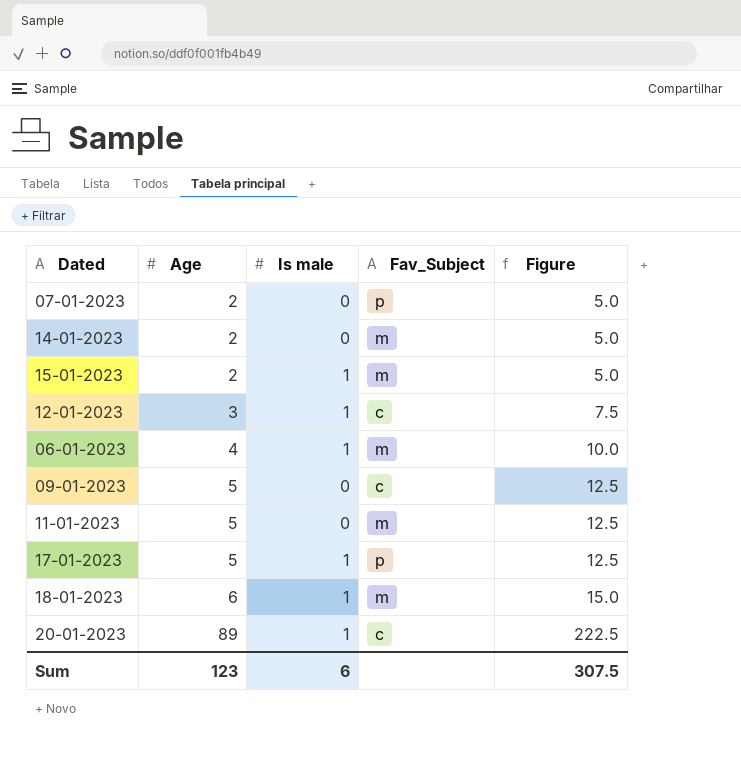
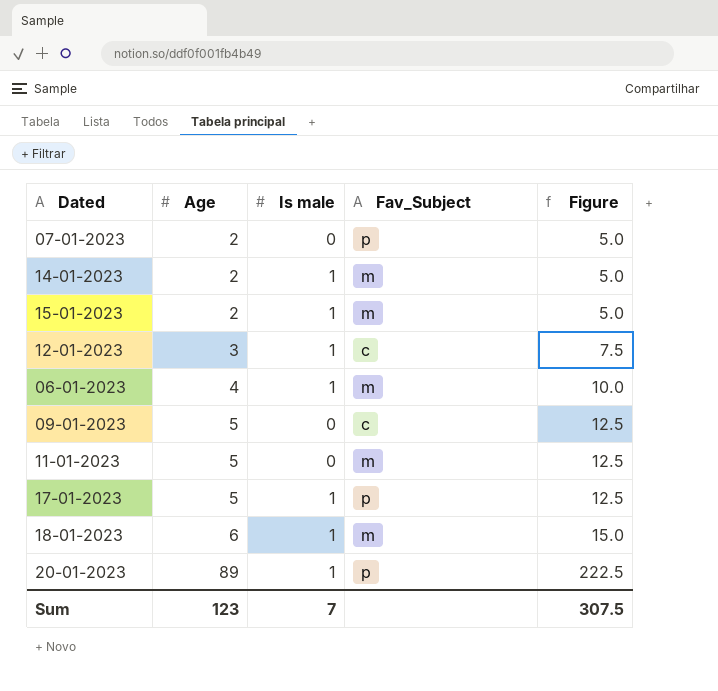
14-01-2023 | Is male: 0 -> 1
20-01-2023 | Fav_Subject: c -> p
Sum | Is male: 6 -> 7

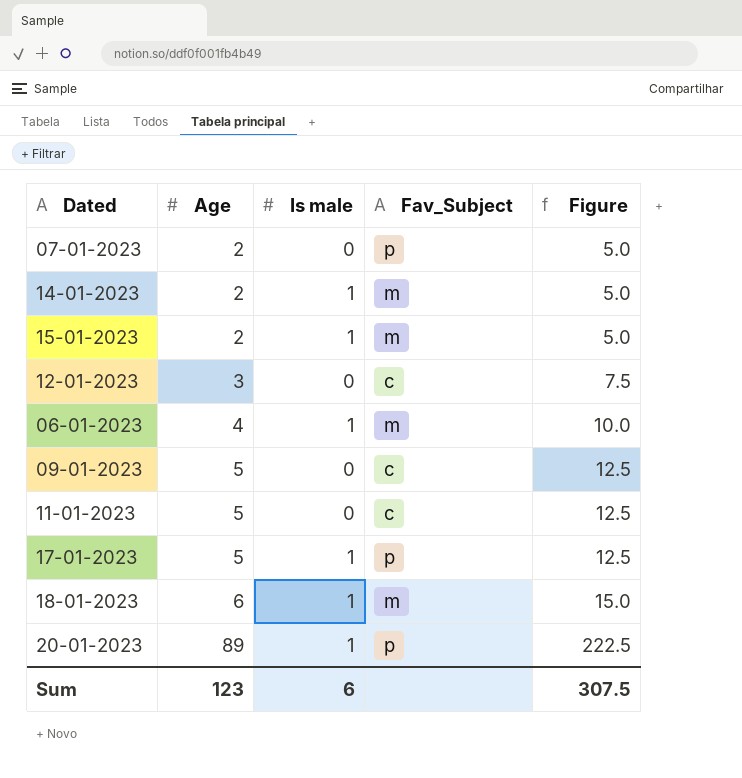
12-01-2023 | Is male: 1 -> 0
11-01-2023 | Fav_Subject: m -> c
Sum | Is male: 7 -> 6

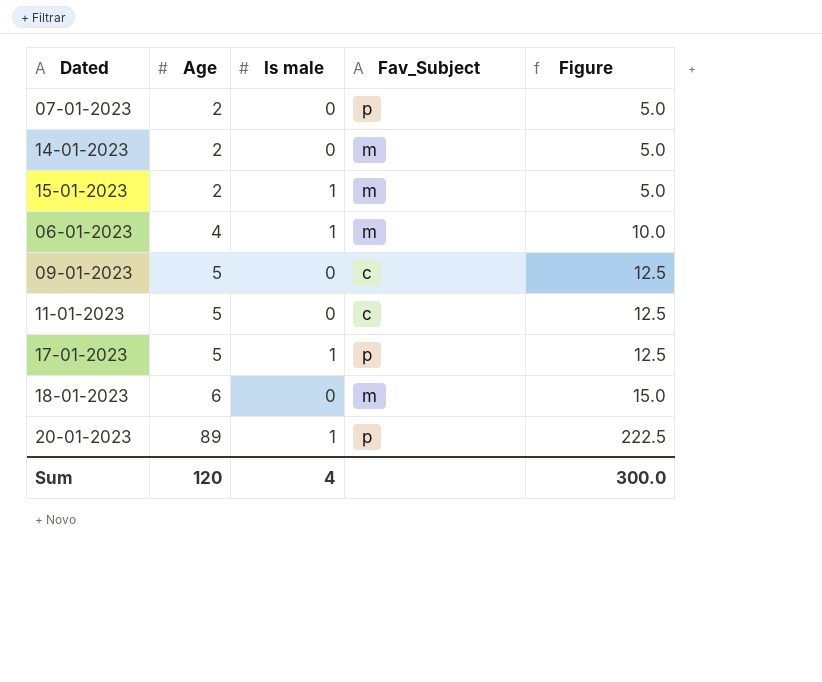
row 12-01-2023: 3 | 0 | c | 7.5 -> none
14-01-2023 | Is male: 1 -> 0
18-01-2023 | Is male: 1 -> 0
Sum | Age: 123 -> 120
Sum | Is male: 6 -> 4
Sum | Figure: 307.5 -> 300.0

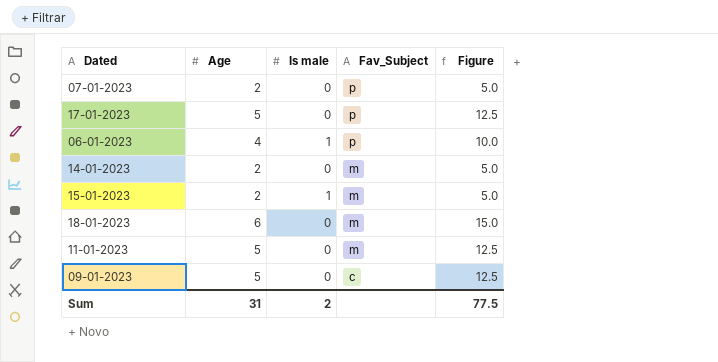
row order: Age ascending -> Fav_Subject descending
row 20-01-2023: 89 | 1 | p | 222.5 -> none
17-01-2023 | Is male: 1 -> 0
06-01-2023 | Fav_Subject: m -> p
11-01-2023 | Fav_Subject: c -> m
Sum | Age: 120 -> 31
Sum | Is male: 4 -> 2
Sum | Figure: 300.0 -> 77.5

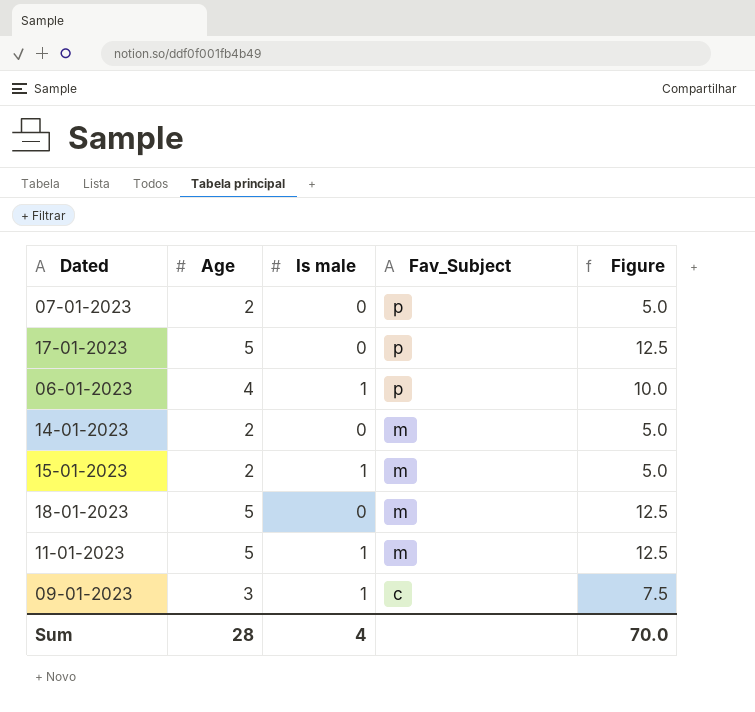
18-01-2023 | Age: 6 -> 5
18-01-2023 | Figure: 15.0 -> 12.5
11-01-2023 | Is male: 0 -> 1
09-01-2023 | Age: 5 -> 3
09-01-2023 | Is male: 0 -> 1
09-01-2023 | Figure: 12.5 -> 7.5
Sum | Age: 31 -> 28
Sum | Is male: 2 -> 4
Sum | Figure: 77.5 -> 70.0

